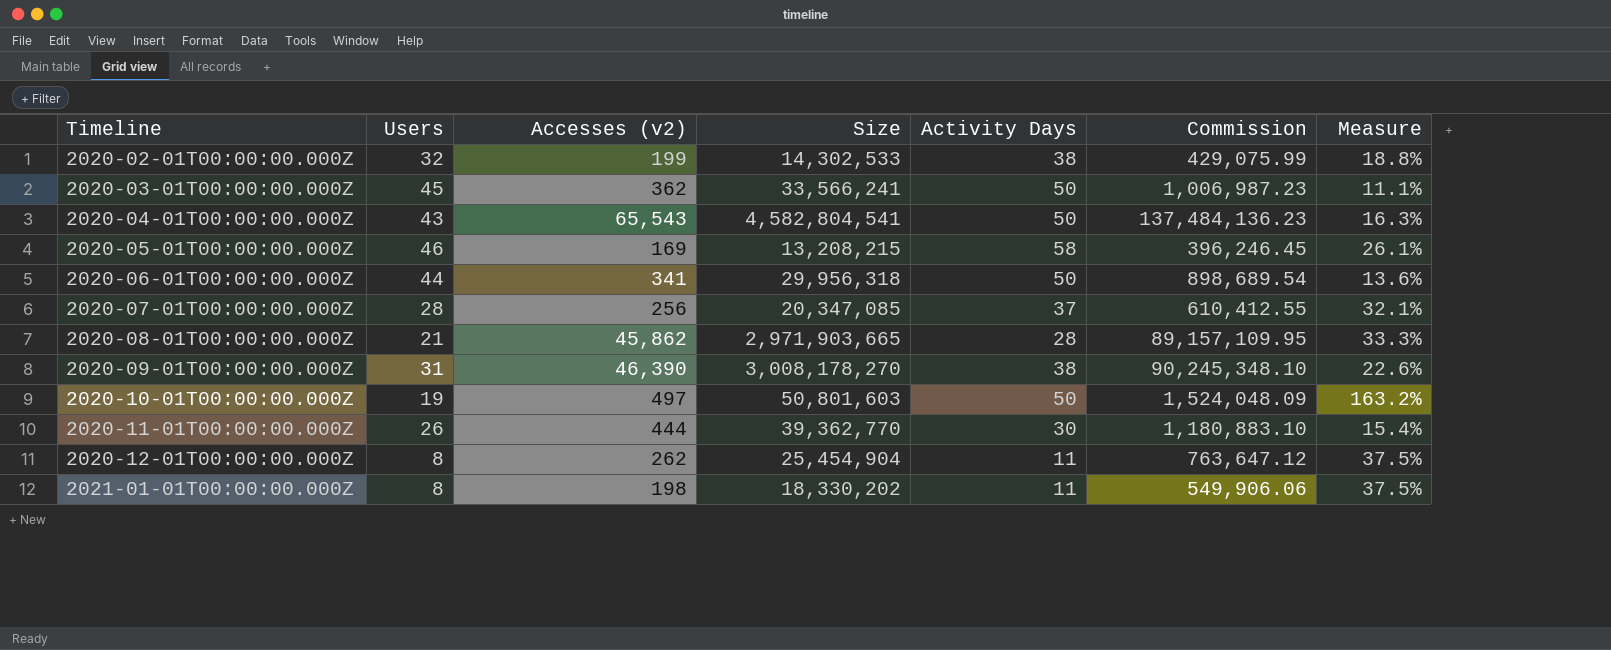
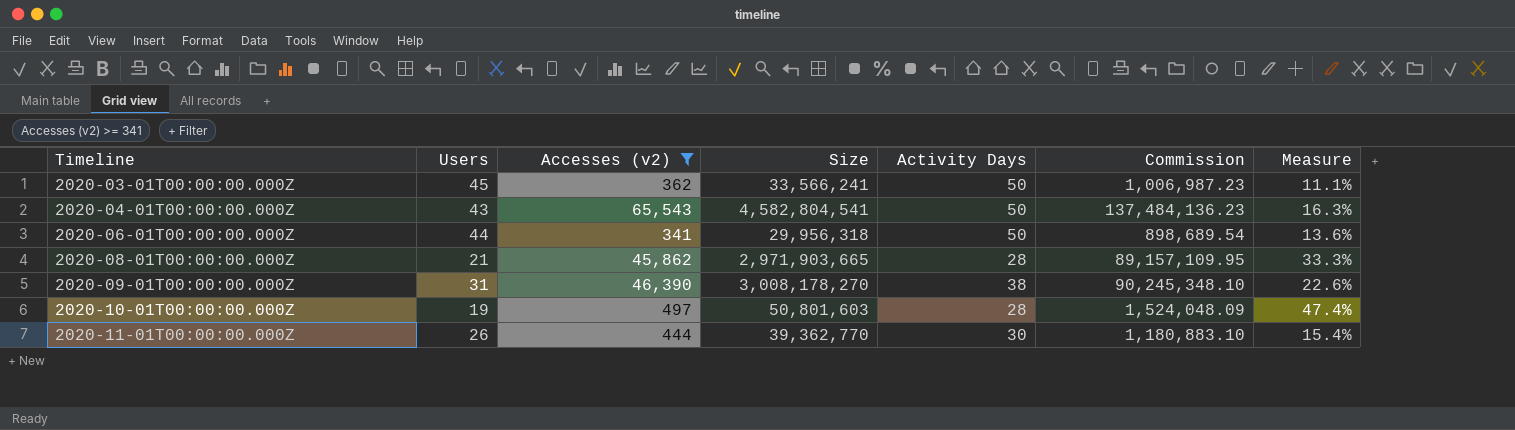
filter: none -> Accesses (v2) >= 341
2020-10-01T00:00:00.000Z | Activity Days: 50 -> 28
2020-10-01T00:00:00.000Z | Measure: 163.2% -> 47.4%

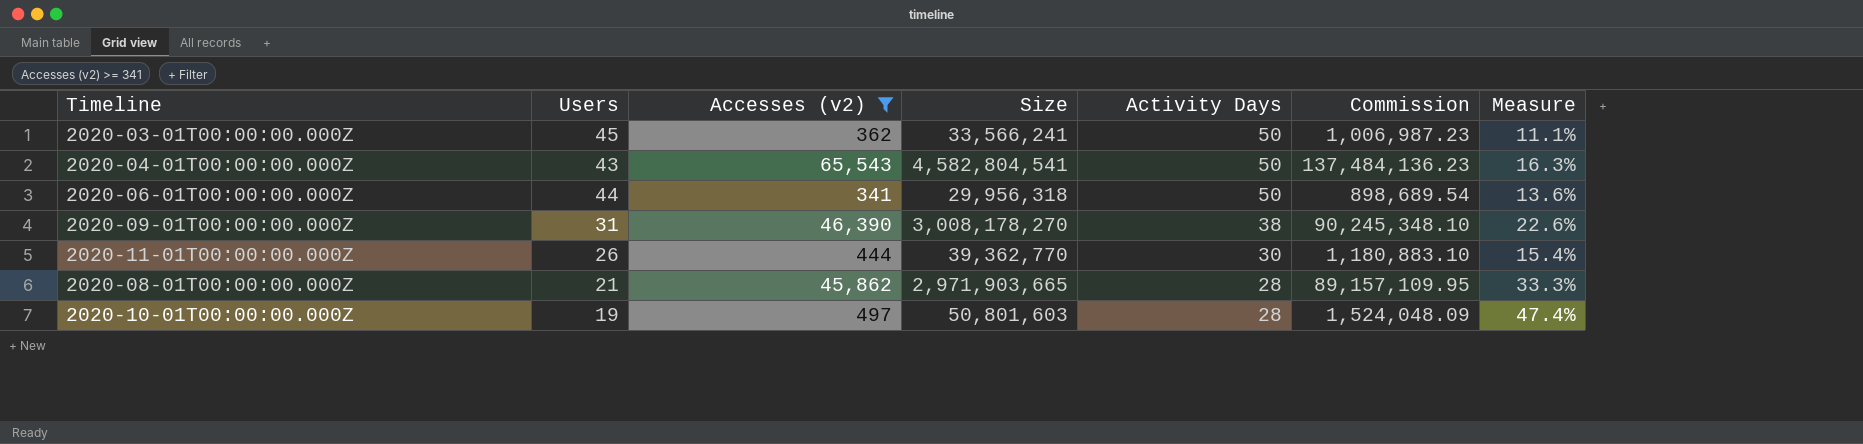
row order: Timeline ascending -> Activity Days descending

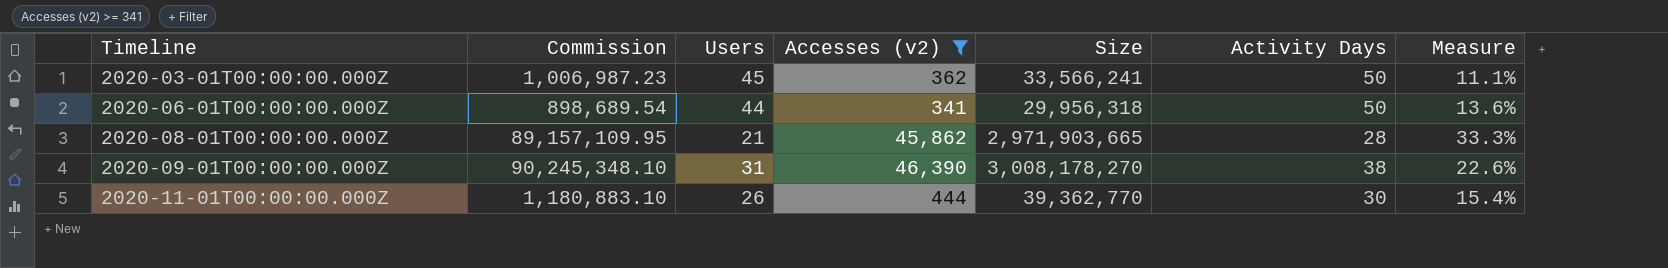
row order: Activity Days descending -> Timeline ascending
column Commission | position: 6 -> 2
row 2020-04-01T00:00:00.000Z: 43 | 65,543 | 4,582,804,541 | 50 | 137,484,136.23 | 16.3% -> none
row 2020-10-01T00:00:00.000Z: 19 | 497 | 50,801,603 | 28 | 1,524,048.09 | 47.4% -> none

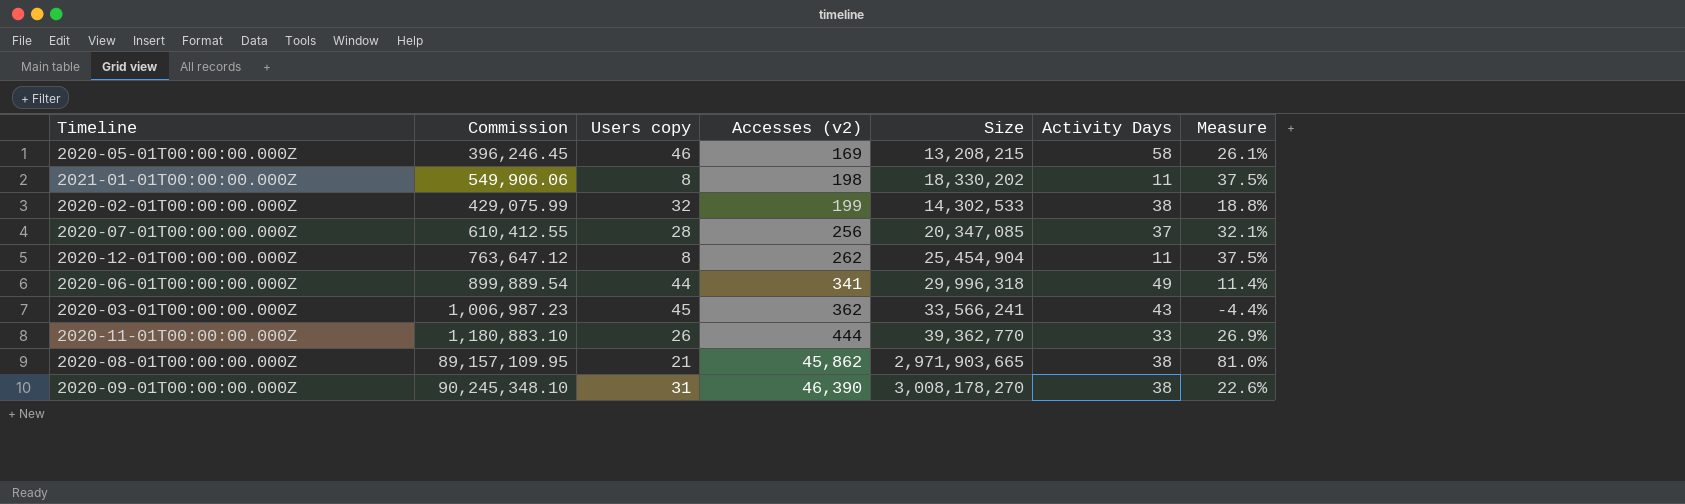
filter: Accesses (v2) >= 341 -> none
row order: Timeline ascending -> Accesses (v2) ascending
column name: Users -> Users copy
2020-06-01T00:00:00.000Z | Commission: 898,689.54 -> 899,889.54
2020-06-01T00:00:00.000Z | Size: 29,956,318 -> 29,996,318
2020-06-01T00:00:00.000Z | Activity Days: 50 -> 49
2020-06-01T00:00:00.000Z | Measure: 13.6% -> 11.4%
2020-03-01T00:00:00.000Z | Activity Days: 50 -> 43
2020-03-01T00:00:00.000Z | Measure: 11.1% -> -4.4%
2020-11-01T00:00:00.000Z | Activity Days: 30 -> 33
2020-11-01T00:00:00.000Z | Measure: 15.4% -> 26.9%
2020-08-01T00:00:00.000Z | Activity Days: 28 -> 38
2020-08-01T00:00:00.000Z | Measure: 33.3% -> 81.0%

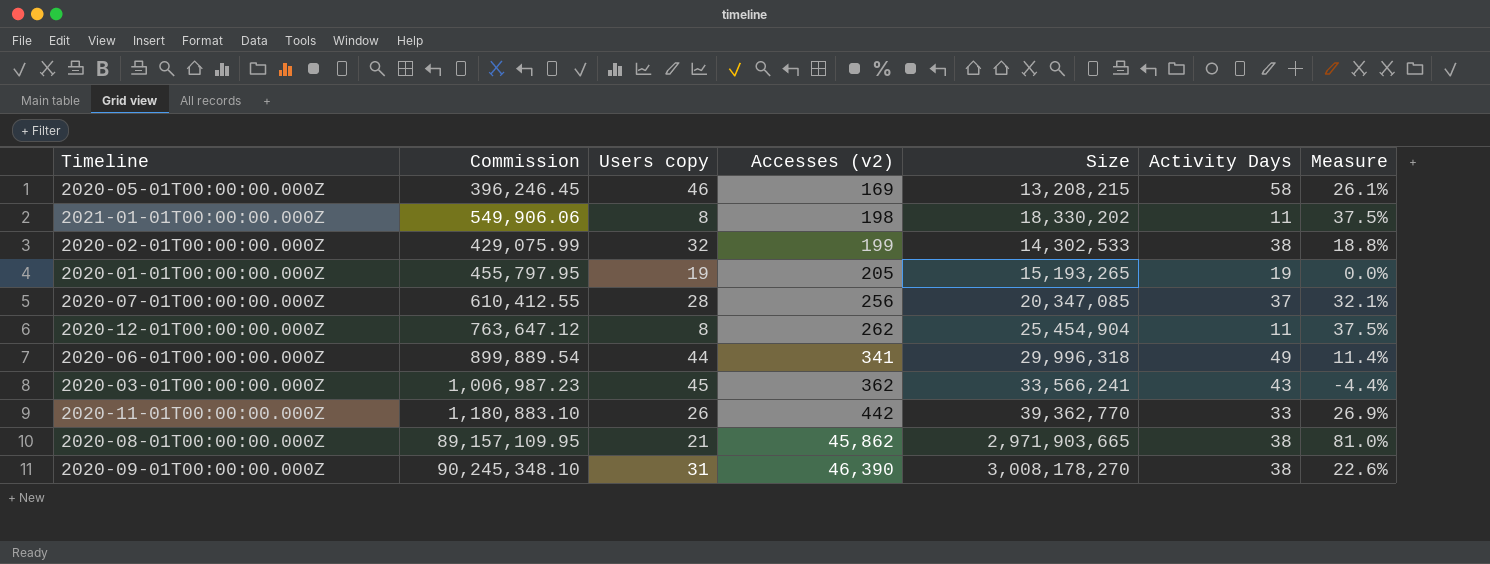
row 2020-01-01T00:00:00.000Z: none -> 455,797.95 | 19 | 205 | 15,193,265 | 19 | 0.0%
2020-11-01T00:00:00.000Z | Accesses (v2): 444 -> 442

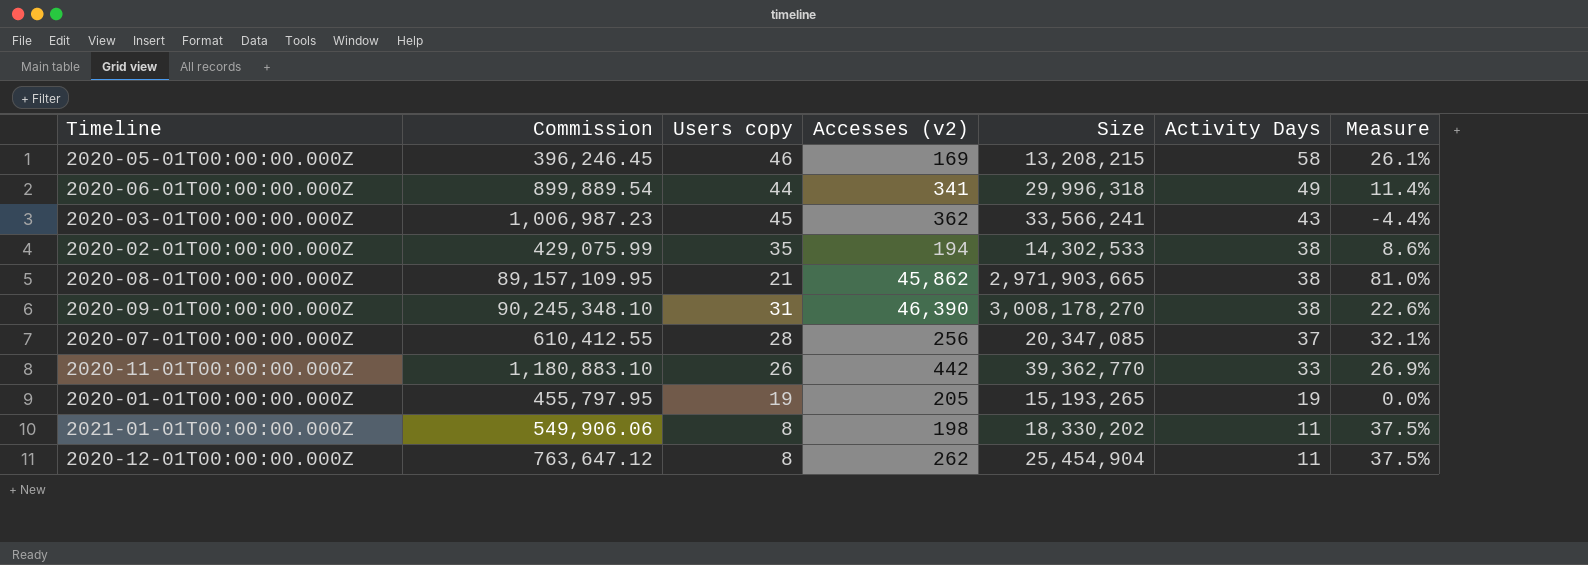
row order: Accesses (v2) ascending -> Activity Days descending
2020-02-01T00:00:00.000Z | Users copy: 32 -> 35
2020-02-01T00:00:00.000Z | Accesses (v2): 199 -> 194
2020-02-01T00:00:00.000Z | Measure: 18.8% -> 8.6%

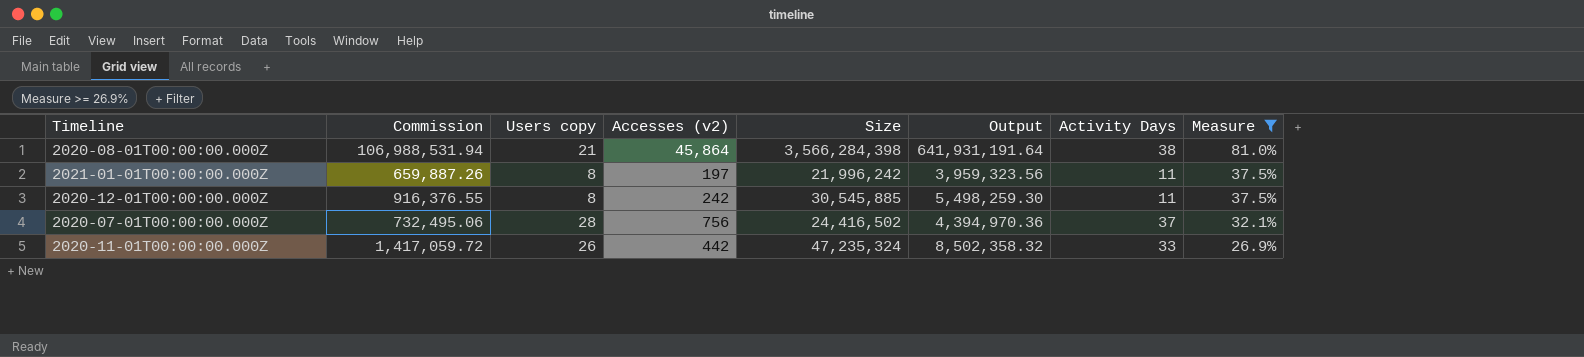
filter: none -> Measure >= 26.9%
row order: Activity Days descending -> Measure descending
column Output | formula: none -> [Size] * 0.18
2020-08-01T00:00:00.000Z | Commission: 89,157,109.95 -> 106,988,531.94
2020-08-01T00:00:00.000Z | Accesses (v2): 45,862 -> 45,864
2020-08-01T00:00:00.000Z | Size: 2,971,903,665 -> 3,566,284,398
2021-01-01T00:00:00.000Z | Commission: 549,906.06 -> 659,887.26
2021-01-01T00:00:00.000Z | Accesses (v2): 198 -> 197
2021-01-01T00:00:00.000Z | Size: 18,330,202 -> 21,996,242
2020-12-01T00:00:00.000Z | Commission: 763,647.12 -> 916,376.55
2020-12-01T00:00:00.000Z | Accesses (v2): 262 -> 242
2020-12-01T00:00:00.000Z | Size: 25,454,904 -> 30,545,885
2020-07-01T00:00:00.000Z | Commission: 610,412.55 -> 732,495.06
2020-07-01T00:00:00.000Z | Accesses (v2): 256 -> 756
2020-07-01T00:00:00.000Z | Size: 20,347,085 -> 24,416,502
2020-11-01T00:00:00.000Z | Commission: 1,180,883.10 -> 1,417,059.72
2020-11-01T00:00:00.000Z | Size: 39,362,770 -> 47,235,324

